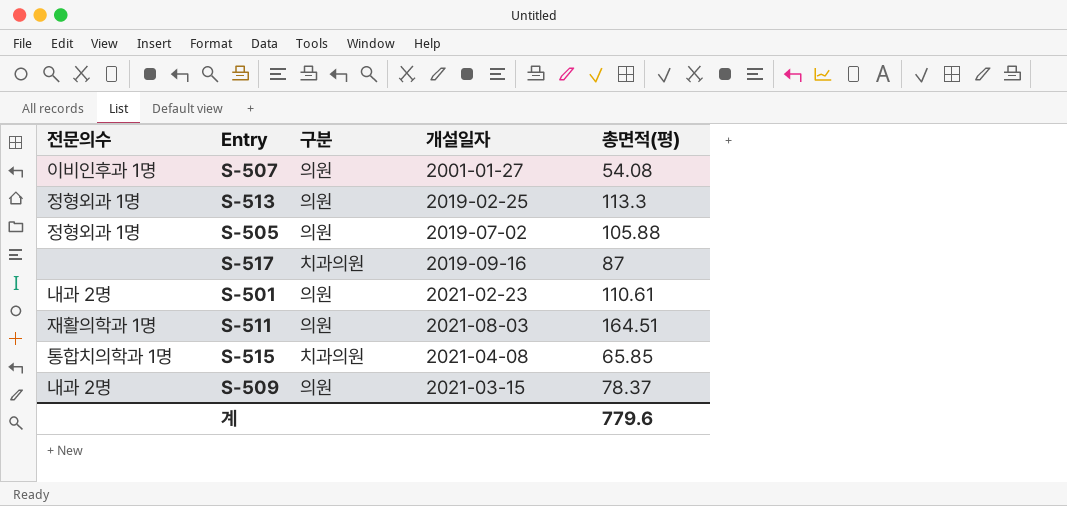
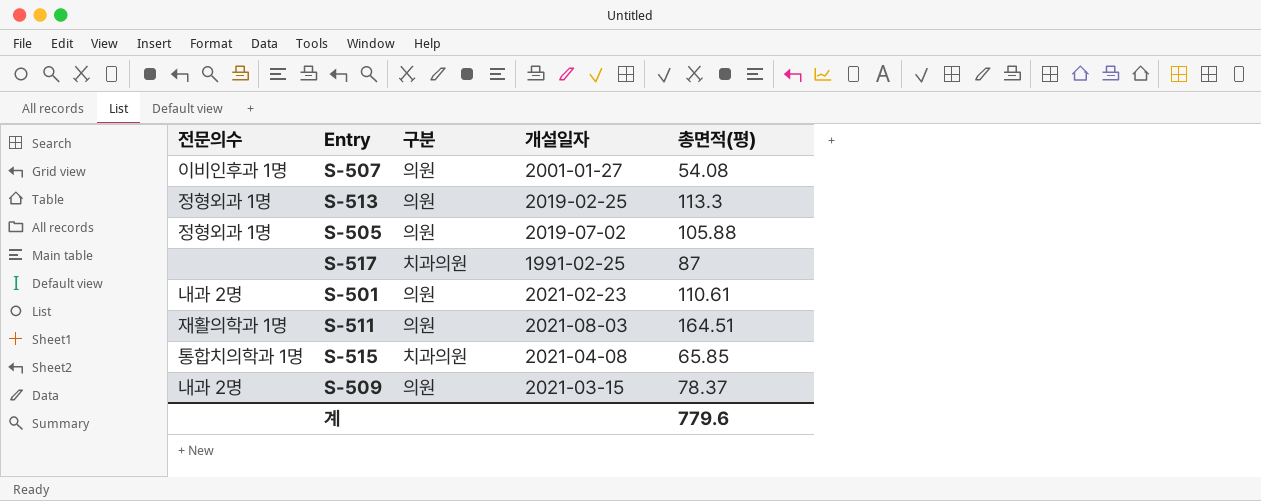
S-517 | 개설일자: 2019-09-16 -> 1991-02-25

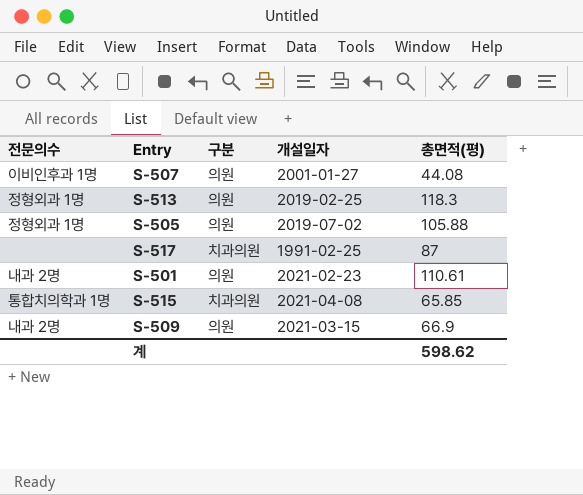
row S-511: 재활의학과 1명 | 의원 | 2021-08-03 | 164.51 -> none
S-507 | 총면적(평): 54.08 -> 44.08
S-513 | 총면적(평): 113.3 -> 118.3
S-509 | 총면적(평): 78.37 -> 66.9
계 | 총면적(평): 779.6 -> 598.62

